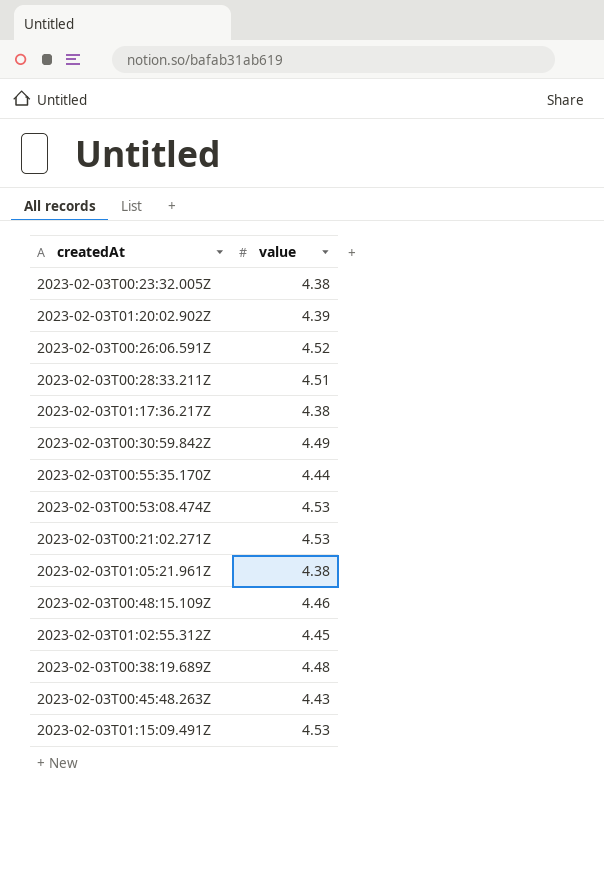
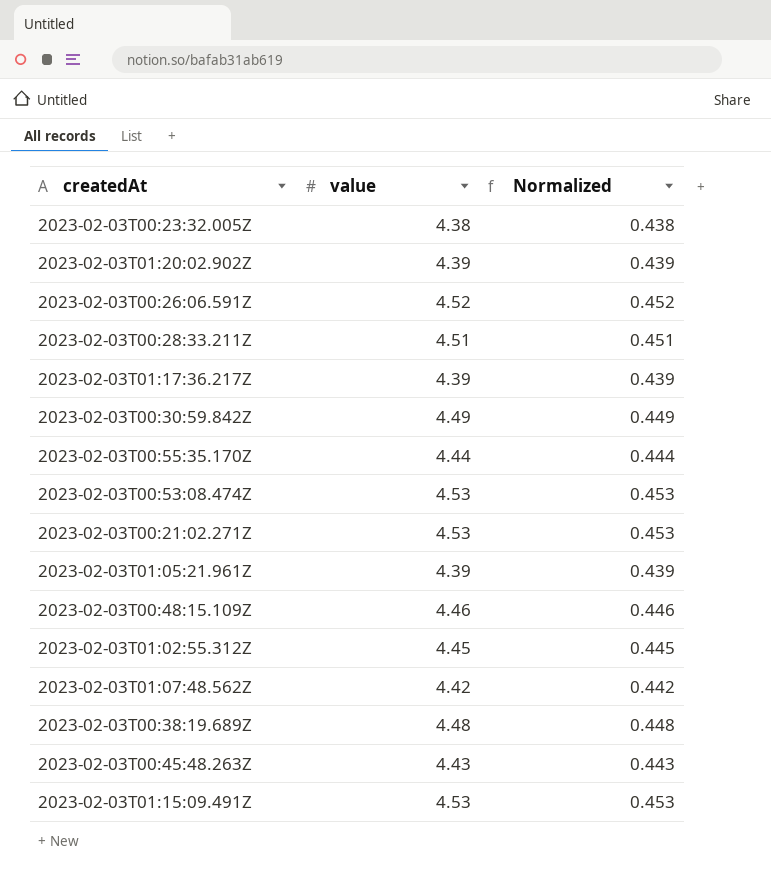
column Normalized | formula: none -> [value] * 0.1
2023-02-03T01:17:36.217Z | value: 4.38 -> 4.39
2023-02-03T01:05:21.961Z | value: 4.38 -> 4.39
row 2023-02-03T01:07:48.562Z: none -> 4.42 | 0.442

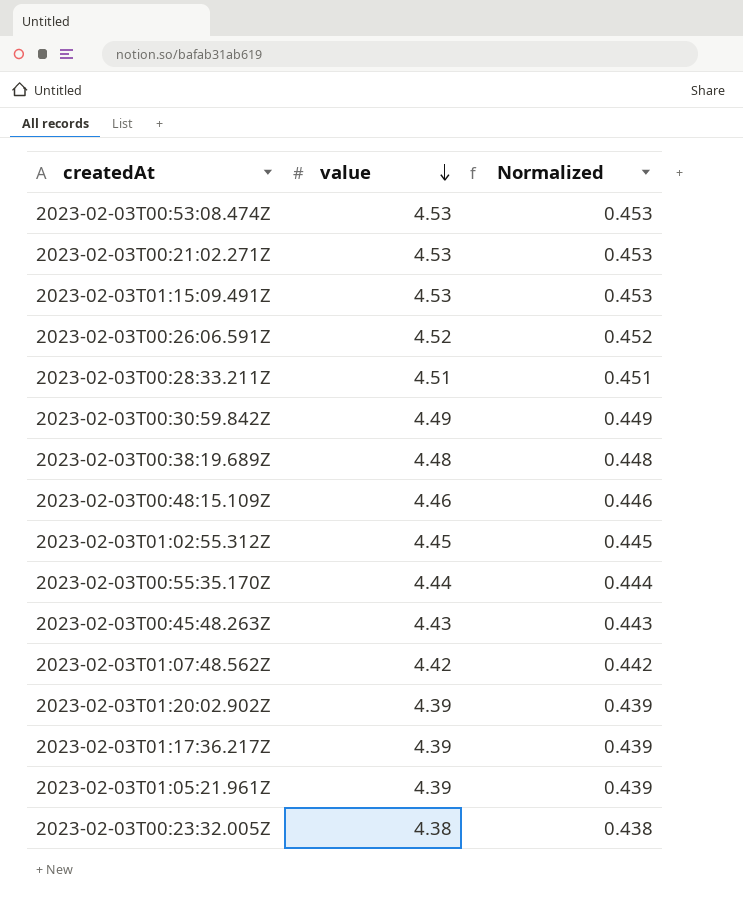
row order: none -> value descending

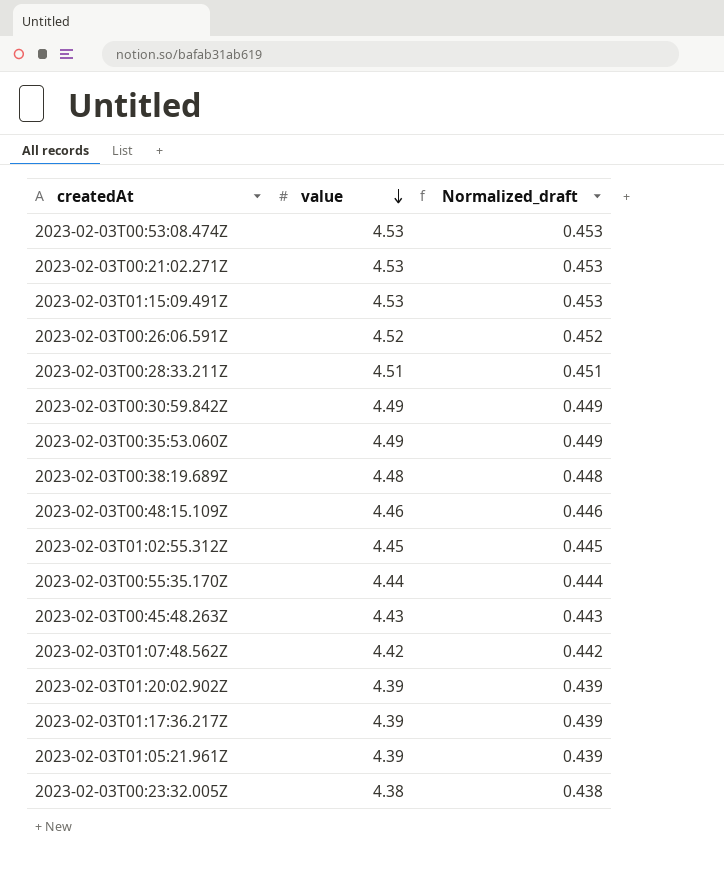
column name: Normalized -> Normalized_draft
row 2023-02-03T00:35:53.060Z: none -> 4.49 | 0.449

